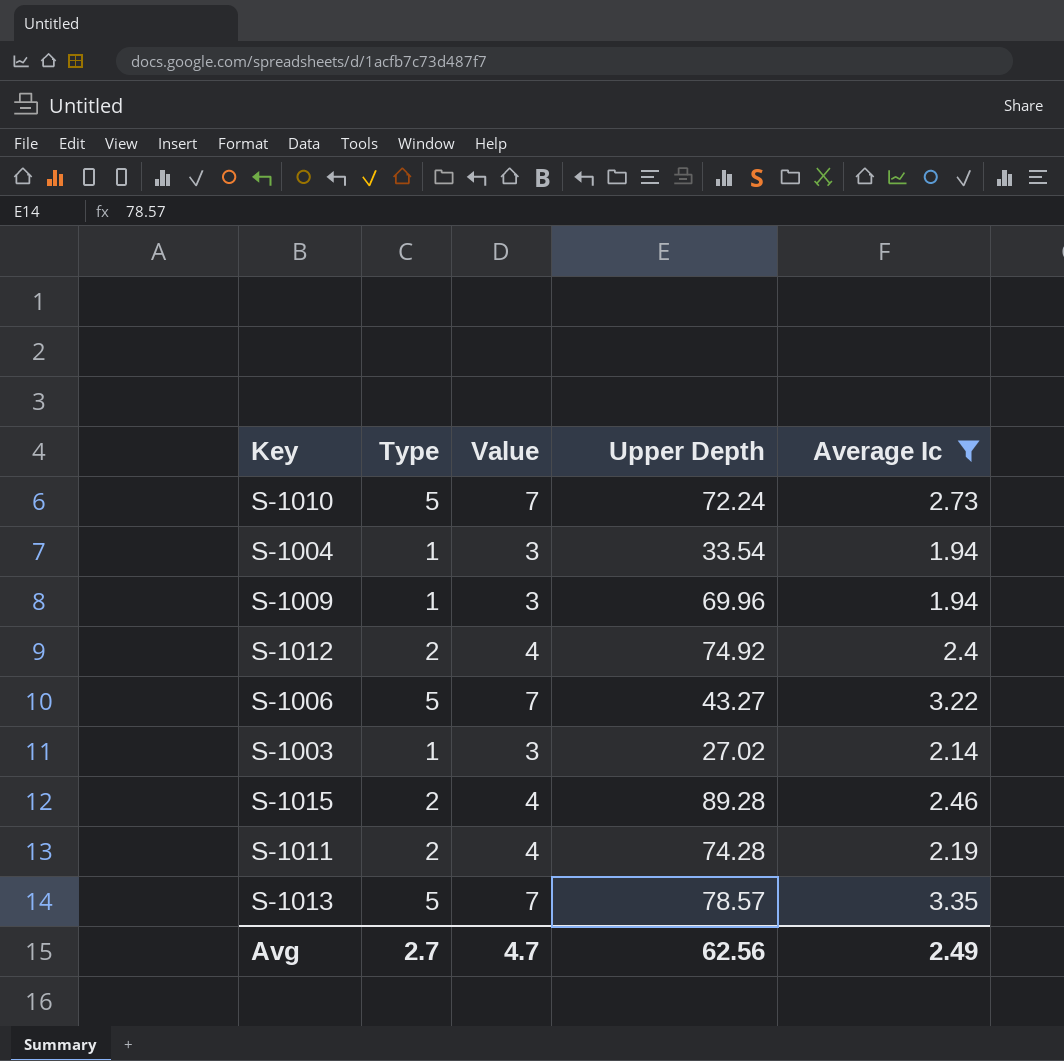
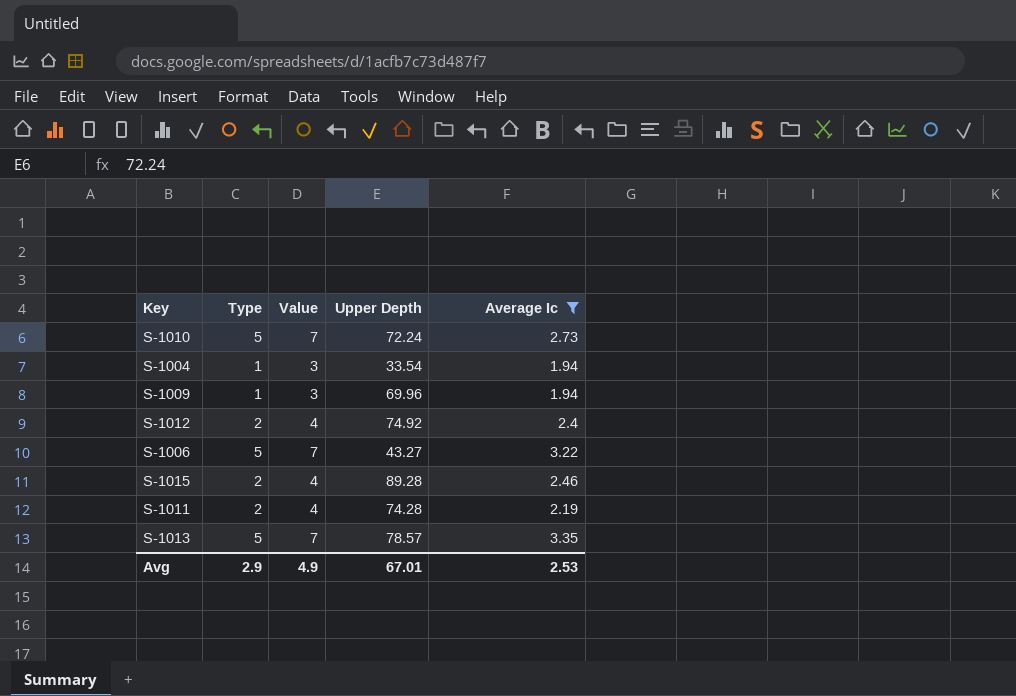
row S-1003: 1 | 3 | 27.02 | 2.14 -> none
Avg | Type: 2.7 -> 2.9
Avg | Value: 4.7 -> 4.9
Avg | Upper Depth: 62.56 -> 67.01
Avg | Average Ic: 2.49 -> 2.53

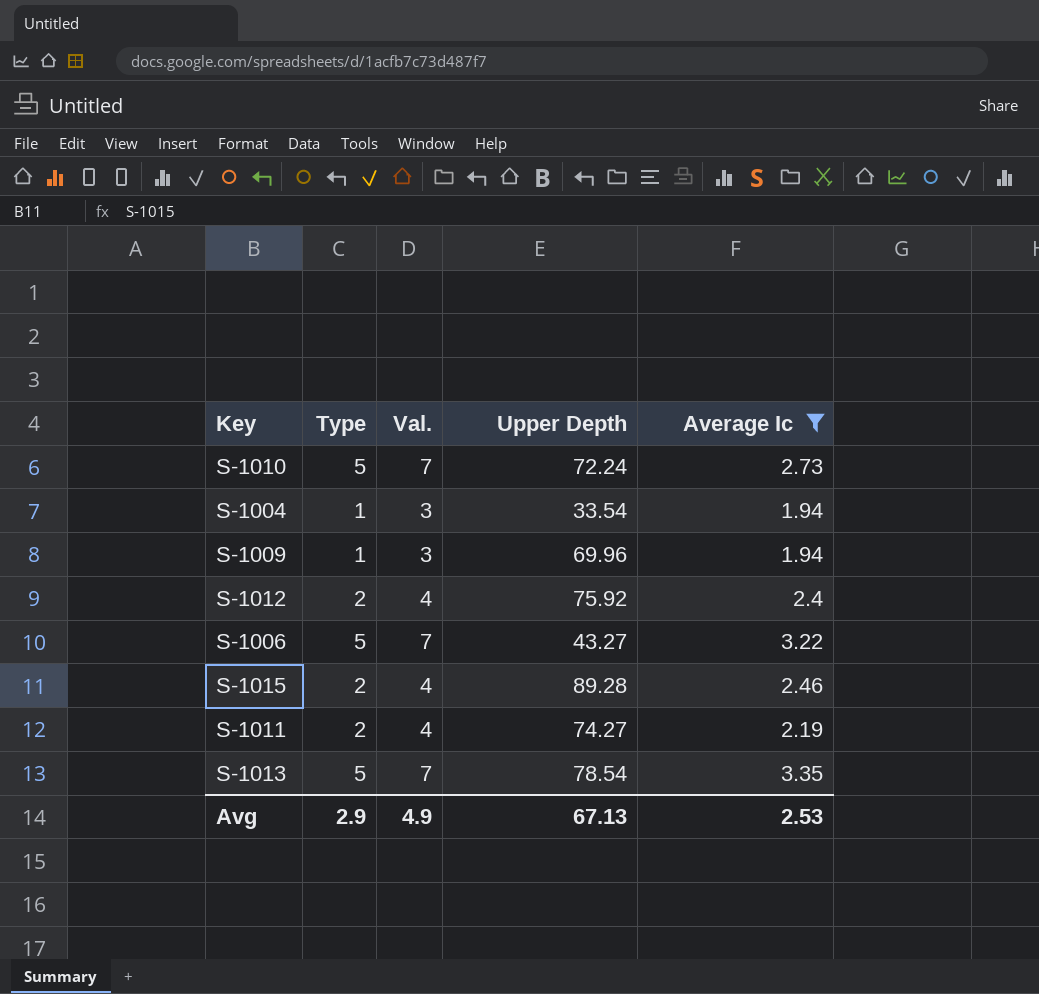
column name: Value -> Val.
S-1012 | Upper Depth: 74.92 -> 75.92
S-1011 | Upper Depth: 74.28 -> 74.27
S-1013 | Upper Depth: 78.57 -> 78.54
Avg | Upper Depth: 67.01 -> 67.13

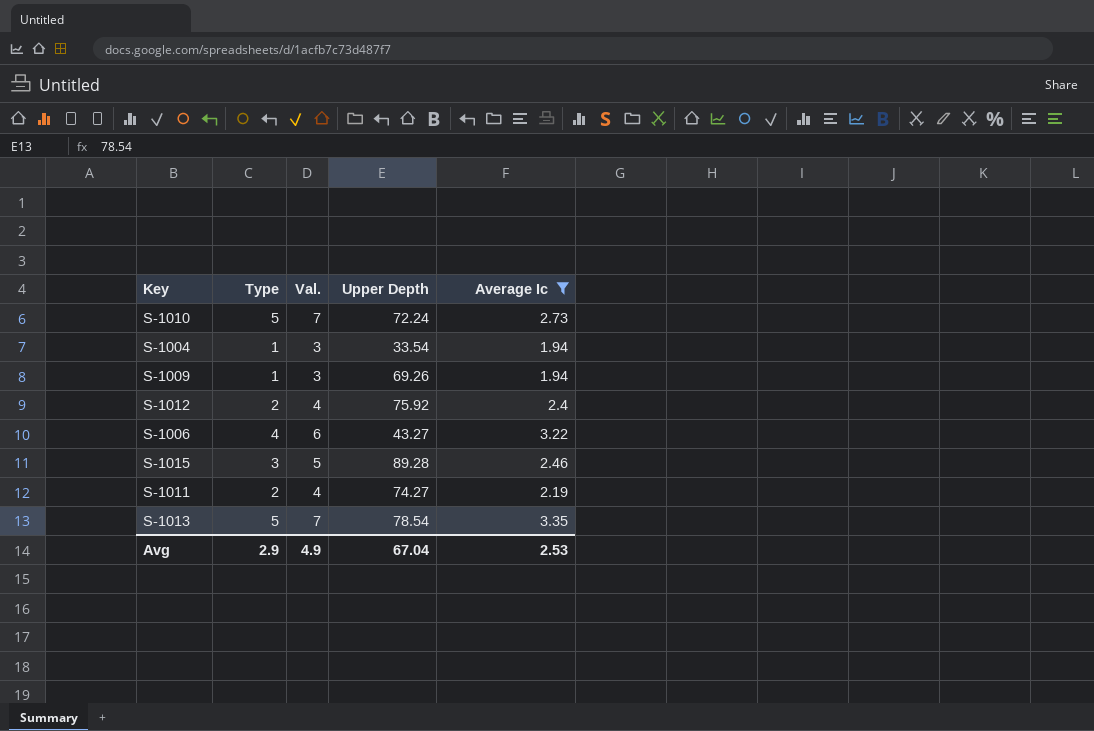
S-1009 | Upper Depth: 69.96 -> 69.26
S-1006 | Type: 5 -> 4
S-1006 | Val.: 7 -> 6
S-1015 | Type: 2 -> 3
S-1015 | Val.: 4 -> 5
Avg | Upper Depth: 67.13 -> 67.04

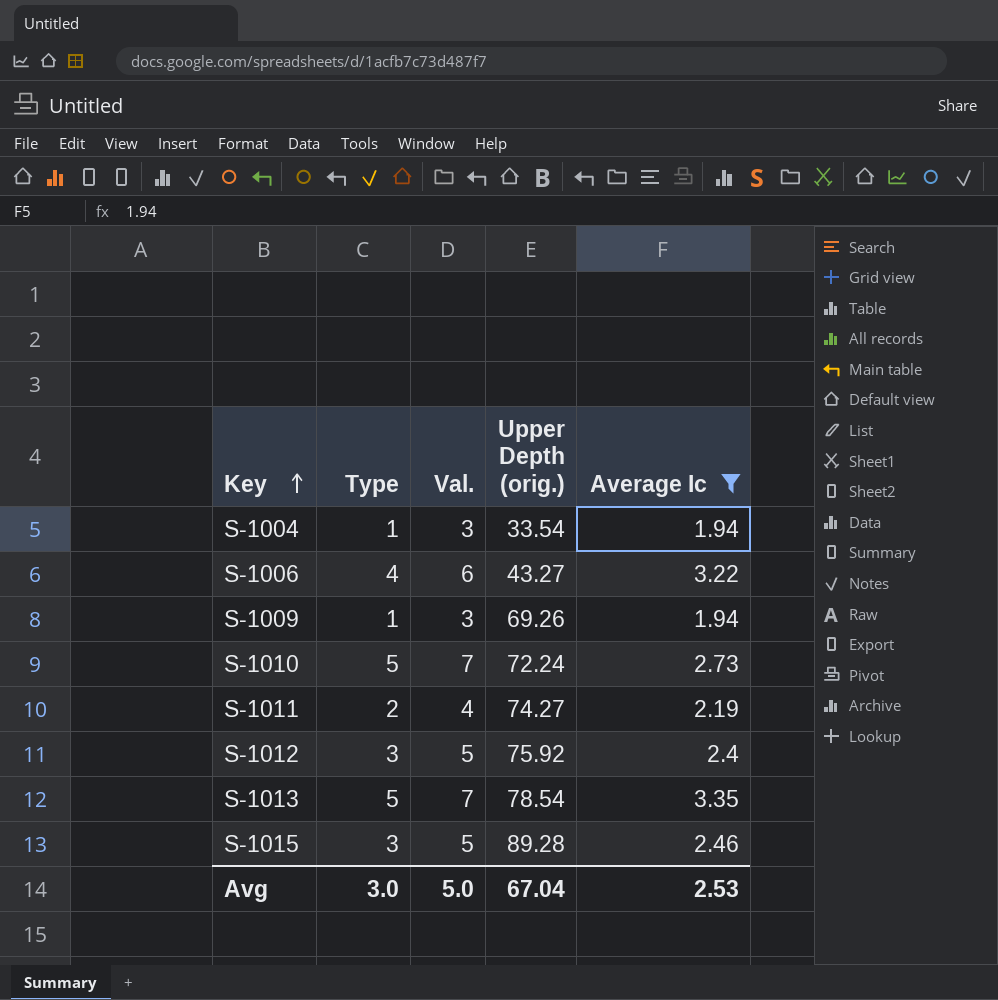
row order: none -> Key ascending
column name: Upper Depth -> Upper Depth (orig.)
S-1012 | Type: 2 -> 3
S-1012 | Val.: 4 -> 5
Avg | Type: 2.9 -> 3.0
Avg | Val.: 4.9 -> 5.0

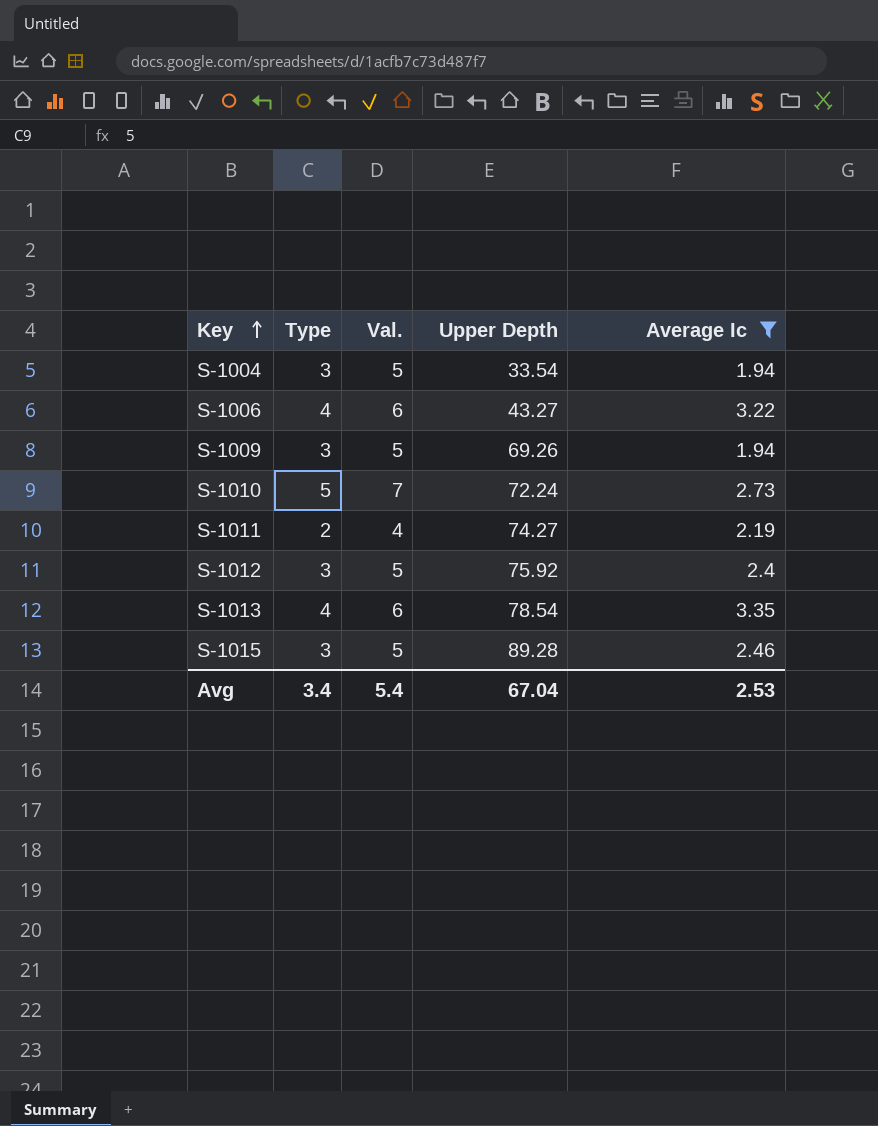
column name: Upper Depth (orig.) -> Upper Depth
S-1004 | Type: 1 -> 3
S-1004 | Val.: 3 -> 5
S-1009 | Type: 1 -> 3
S-1009 | Val.: 3 -> 5
S-1013 | Type: 5 -> 4
S-1013 | Val.: 7 -> 6
Avg | Type: 3.0 -> 3.4
Avg | Val.: 5.0 -> 5.4

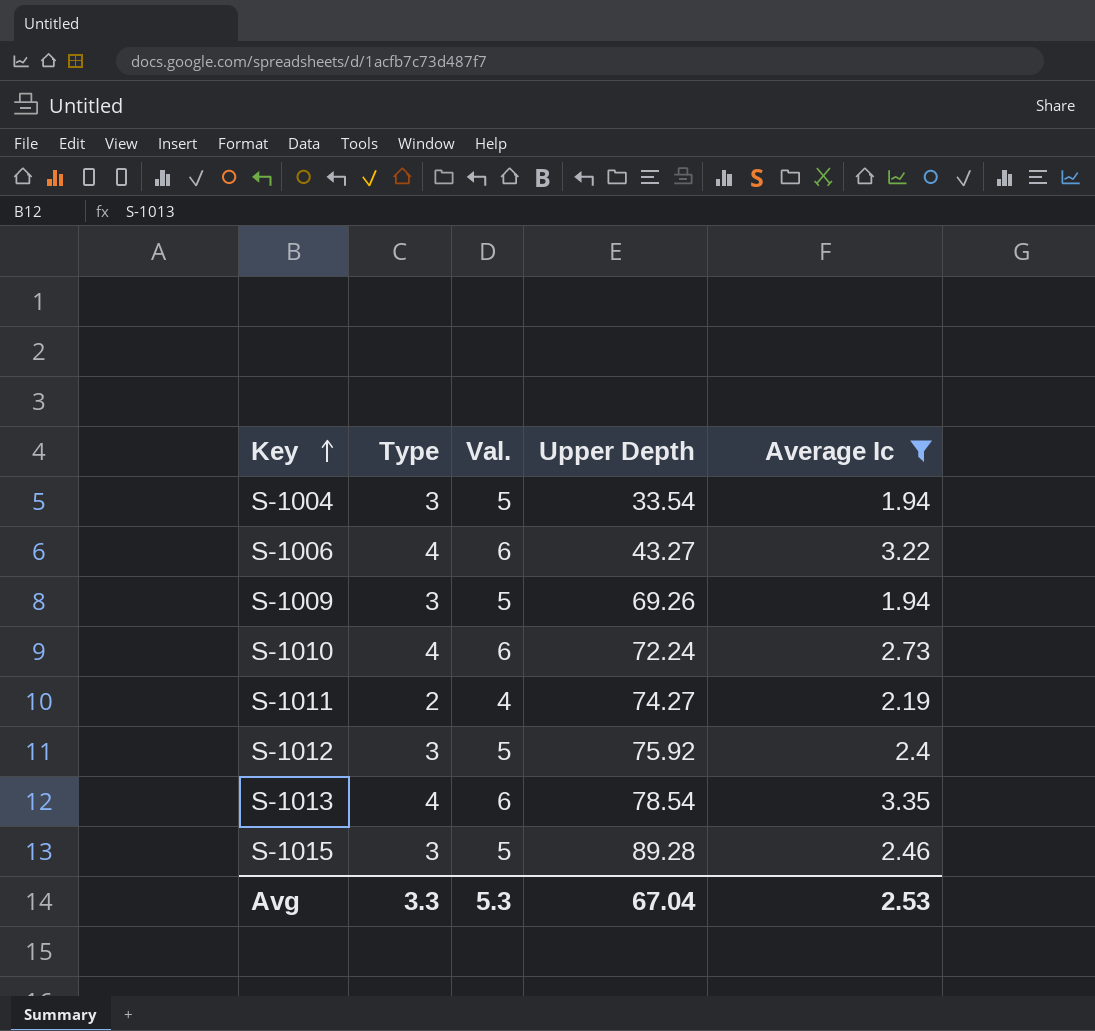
S-1010 | Type: 5 -> 4
S-1010 | Val.: 7 -> 6
Avg | Type: 3.4 -> 3.3
Avg | Val.: 5.4 -> 5.3

